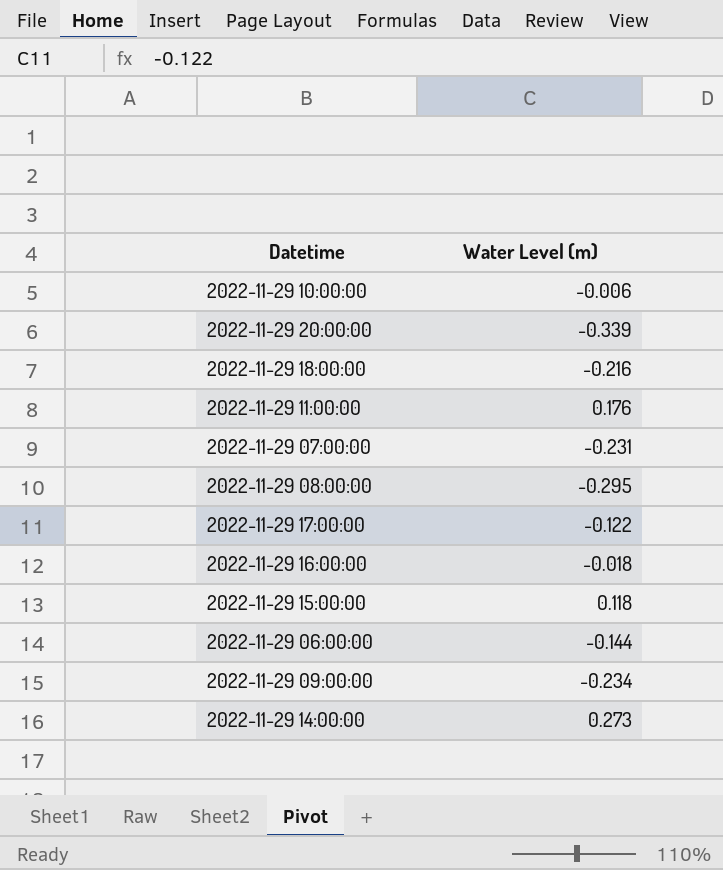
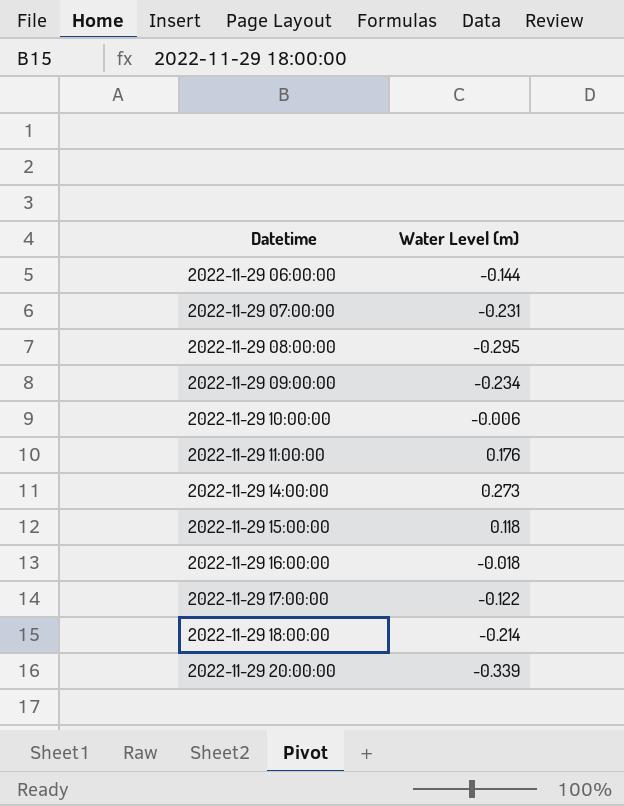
row order: none -> Datetime ascending
2022-11-29 18:00:00 | Water Level (m): -0.216 -> -0.214

